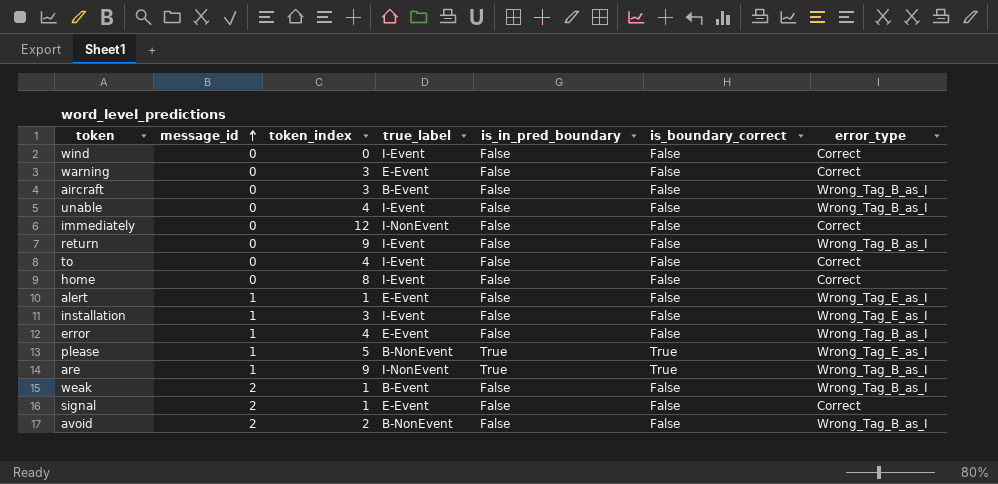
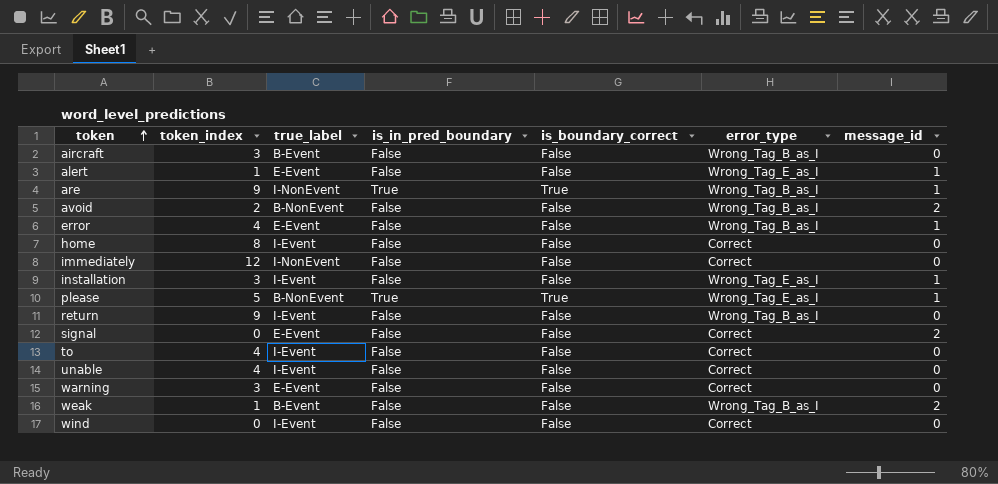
row order: message_id ascending -> token ascending
column message_id | position: 2 -> 7
signal | token_index: 1 -> 0
unable | error_type: Wrong_Tag_B_as_I -> Correct

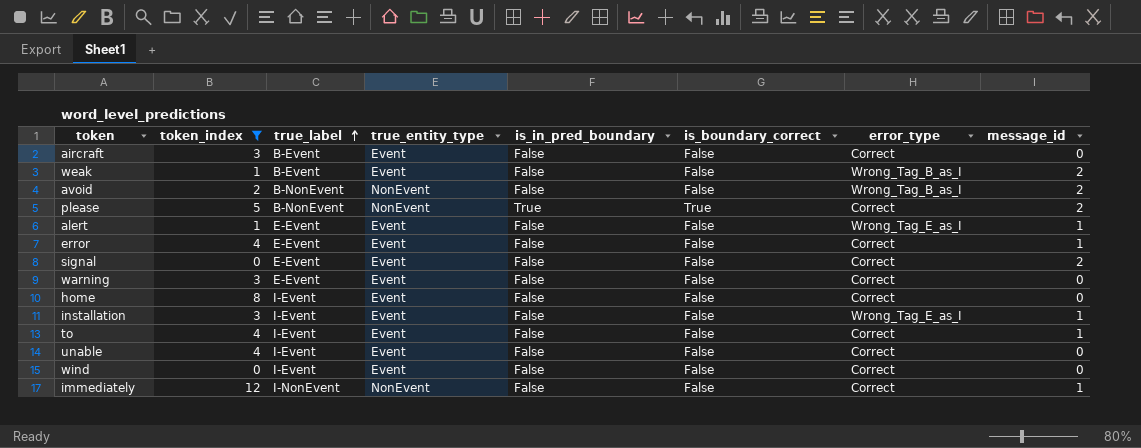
filter: none -> token_index != 9
row order: token ascending -> true_label ascending
column true_entity_type | position: none -> 4
aircraft | error_type: Wrong_Tag_B_as_I -> Correct
please | error_type: Wrong_Tag_E_as_I -> Correct
please | message_id: 1 -> 2
error | error_type: Wrong_Tag_B_as_I -> Correct
to | message_id: 0 -> 1
immediately | message_id: 0 -> 1

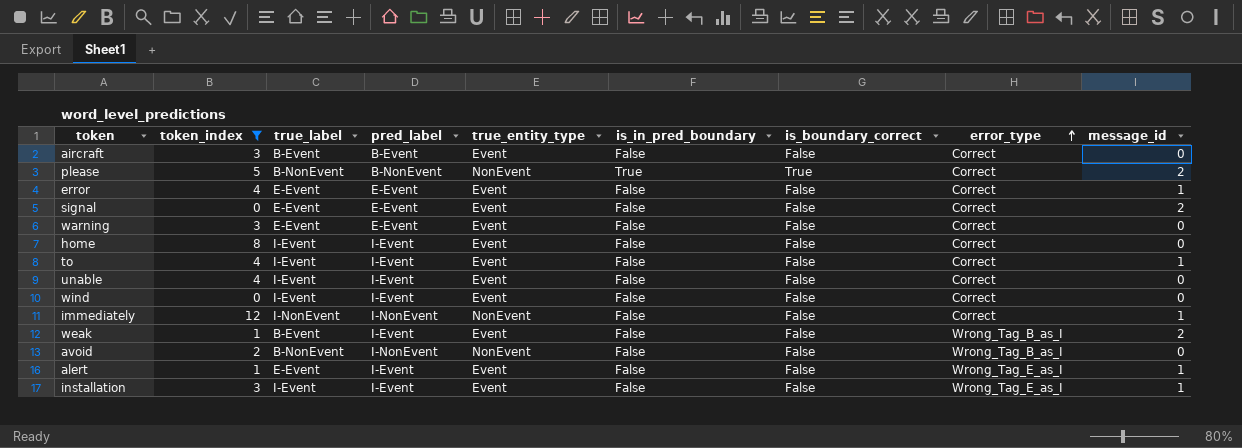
row order: true_label ascending -> error_type ascending
column pred_label | position: none -> 4
avoid | message_id: 2 -> 0

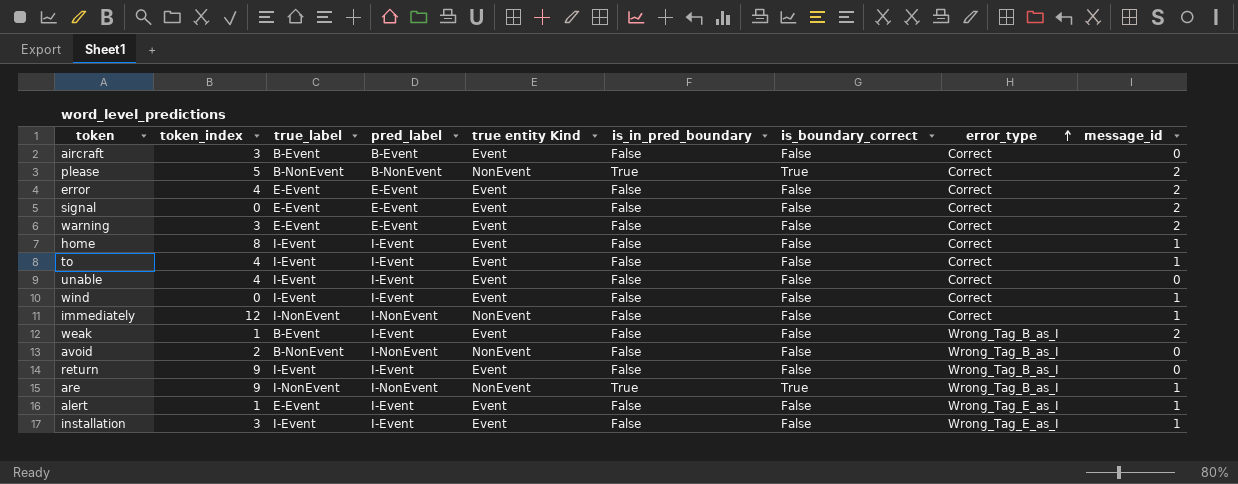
filter: token_index != 9 -> none
column name: true_entity_type -> true entity Kind
error | message_id: 1 -> 2
warning | message_id: 0 -> 2
home | message_id: 0 -> 1
wind | message_id: 0 -> 1

